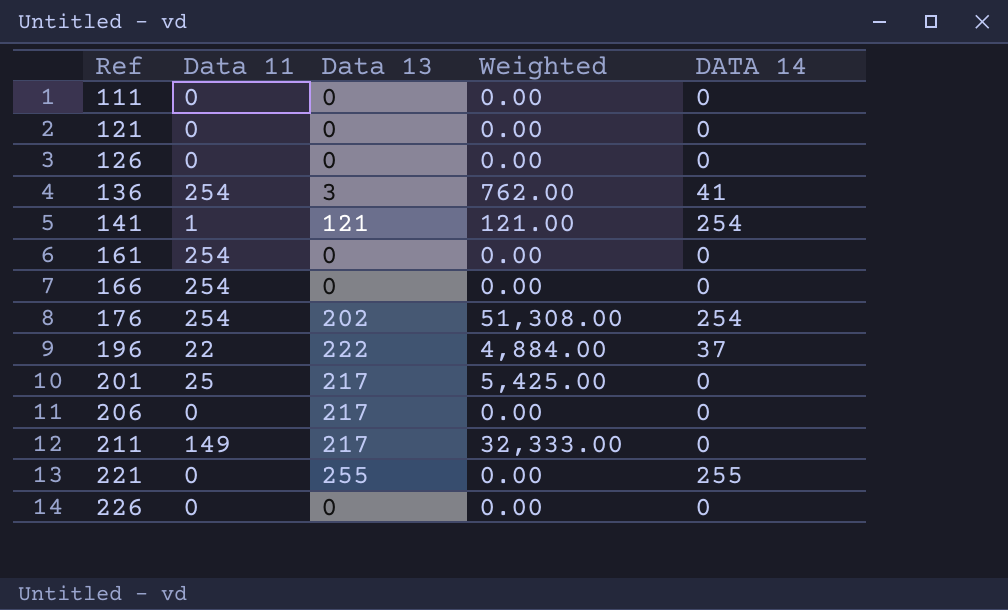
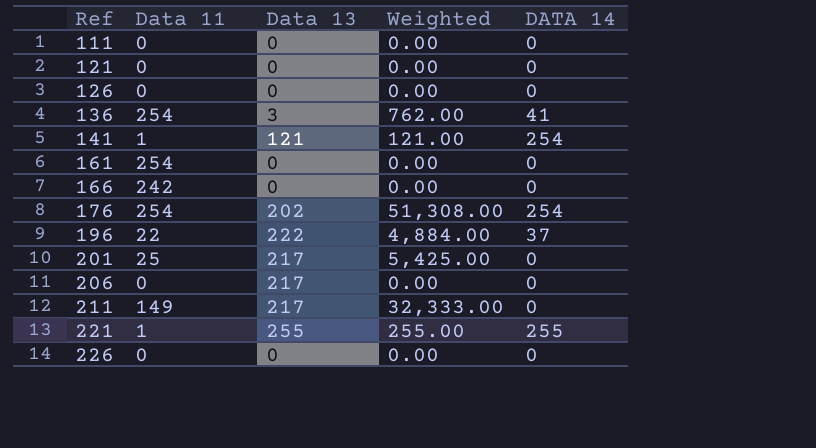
166 | Data 11: 254 -> 242
221 | Data 11: 0 -> 1
221 | Weighted: 0.00 -> 255.00

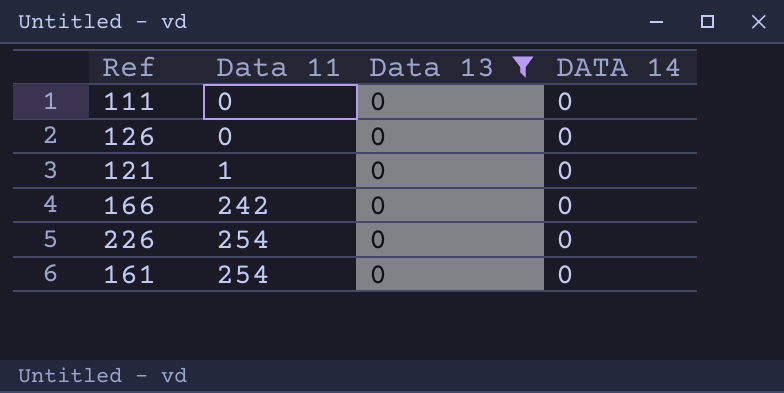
filter: none -> Data 13 = 0
row order: Ref ascending -> Data 11 ascending
column Weighted | formula: [Data 11] * [Data 13] -> none
121 | Data 11: 0 -> 1
226 | Data 11: 0 -> 254

